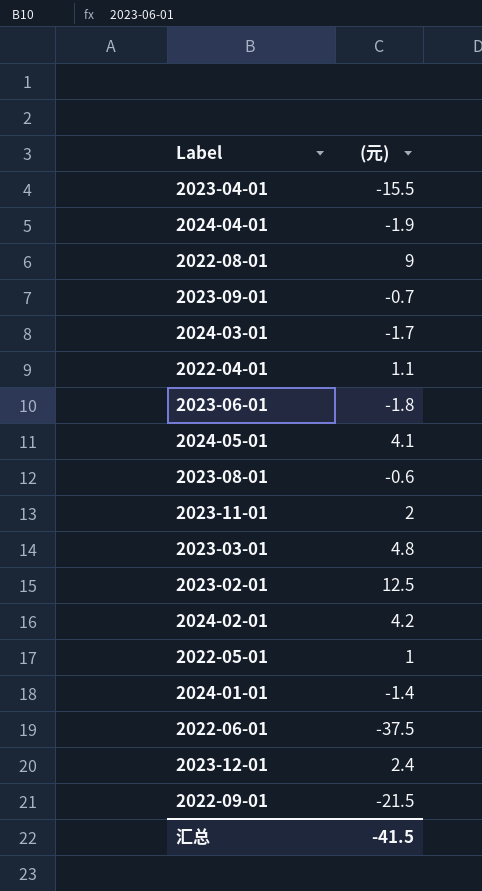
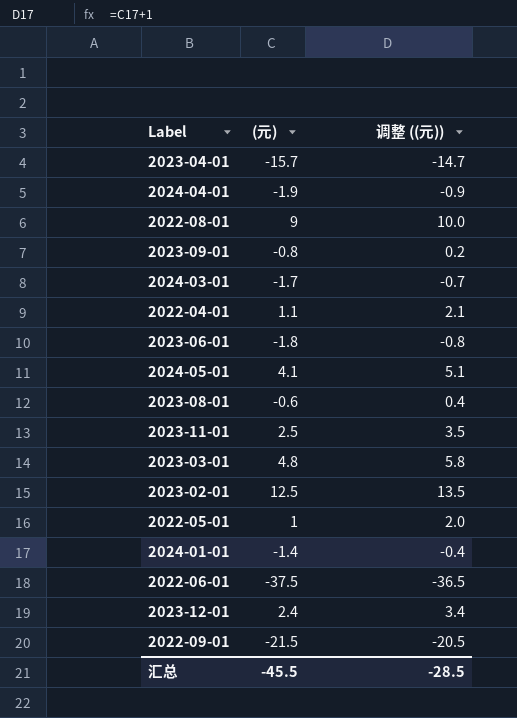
column 调整 ((元)) | formula: none -> [(元)] + 1
row 2024-02-01: 4.2 -> none
2023-04-01 | (元): -15.5 -> -15.7
2023-09-01 | (元): -0.7 -> -0.8
2023-11-01 | (元): 2 -> 2.5
汇总 | (元): -41.5 -> -45.5

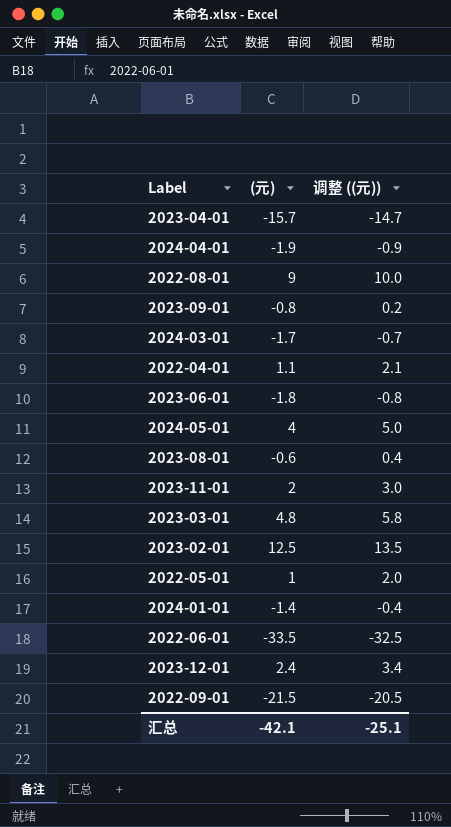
2024-05-01 | (元): 4.1 -> 4
2024-05-01 | 调整 ((元)): 5.1 -> 5.0
2023-11-01 | (元): 2.5 -> 2
2023-11-01 | 调整 ((元)): 3.5 -> 3.0
2022-06-01 | (元): -37.5 -> -33.5
2022-06-01 | 调整 ((元)): -36.5 -> -32.5
汇总 | (元): -45.5 -> -42.1
汇总 | 调整 ((元)): -28.5 -> -25.1

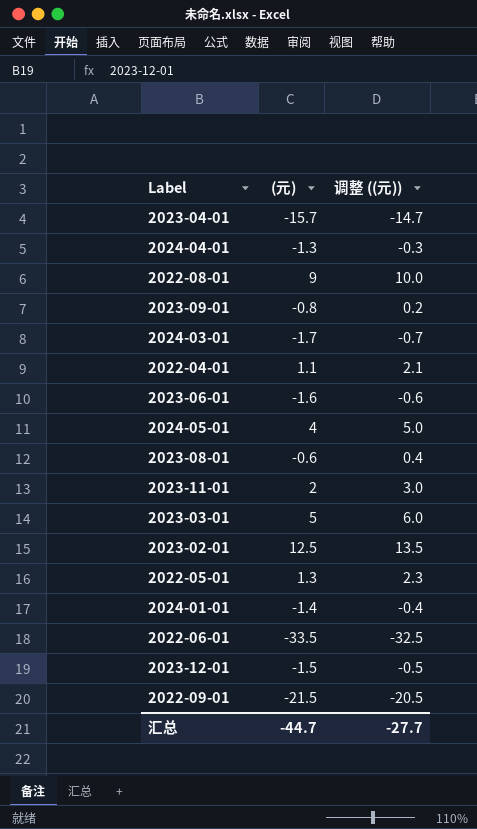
2024-04-01 | (元): -1.9 -> -1.3
2024-04-01 | 调整 ((元)): -0.9 -> -0.3
2023-06-01 | (元): -1.8 -> -1.6
2023-06-01 | 调整 ((元)): -0.8 -> -0.6
2023-03-01 | (元): 4.8 -> 5
2023-03-01 | 调整 ((元)): 5.8 -> 6.0
2022-05-01 | (元): 1 -> 1.3
2022-05-01 | 调整 ((元)): 2.0 -> 2.3
2023-12-01 | (元): 2.4 -> -1.5
2023-12-01 | 调整 ((元)): 3.4 -> -0.5
汇总 | (元): -42.1 -> -44.7
汇总 | 调整 ((元)): -25.1 -> -27.7

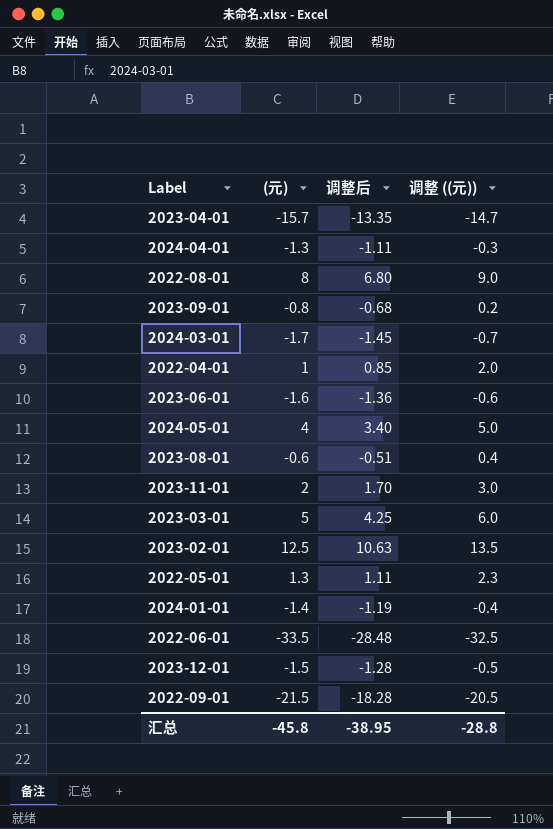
column 调整后 | formula: none -> [(元)] * 0.85
2022-08-01 | (元): 9 -> 8
2022-08-01 | 调整 ((元)): 10.0 -> 9.0
2022-04-01 | (元): 1.1 -> 1
2022-04-01 | 调整 ((元)): 2.1 -> 2.0
汇总 | (元): -44.7 -> -45.8
汇总 | 调整 ((元)): -27.7 -> -28.8

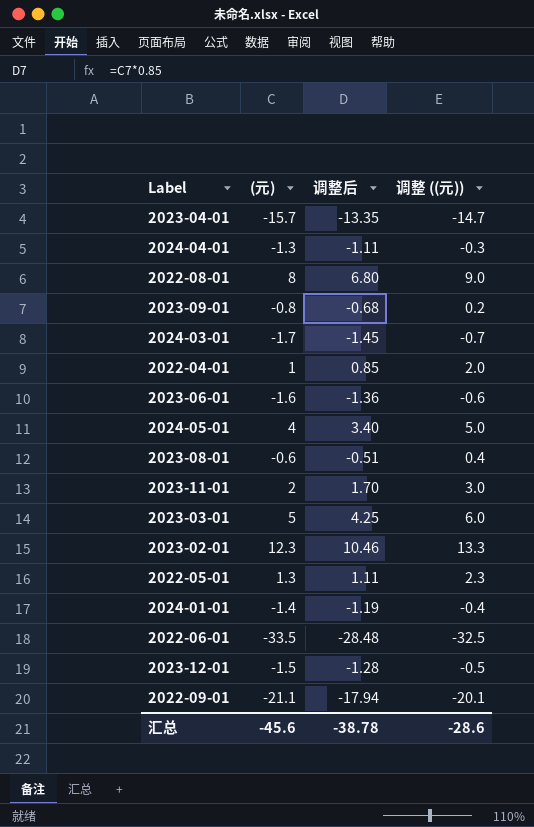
2023-02-01 | (元): 12.5 -> 12.3
2023-02-01 | 调整后: 10.63 -> 10.46
2023-02-01 | 调整 ((元)): 13.5 -> 13.3
2022-09-01 | (元): -21.5 -> -21.1
2022-09-01 | 调整后: -18.28 -> -17.94
2022-09-01 | 调整 ((元)): -20.5 -> -20.1
汇总 | (元): -45.8 -> -45.6
汇总 | 调整后: -38.95 -> -38.78
汇总 | 调整 ((元)): -28.8 -> -28.6

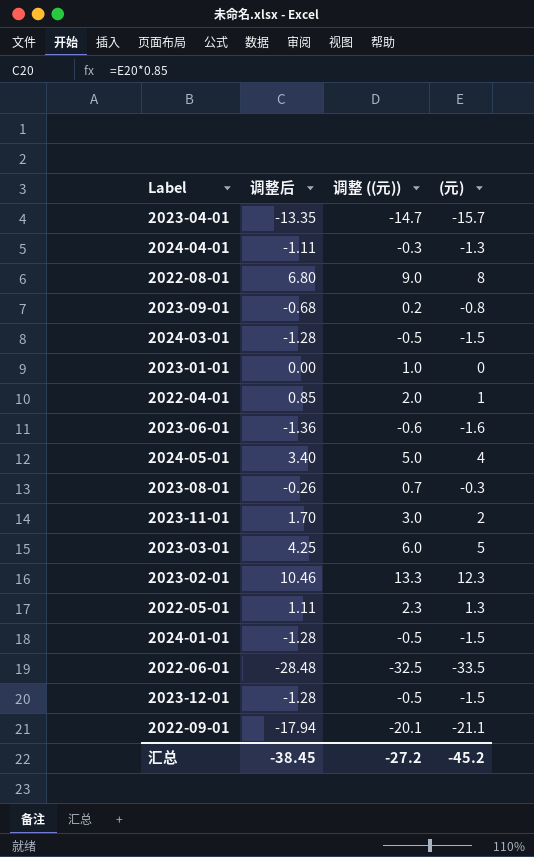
column (元) | position: 2 -> 4
2024-03-01 | 调整后: -1.45 -> -1.28
2024-03-01 | 调整 ((元)): -0.7 -> -0.5
2024-03-01 | (元): -1.7 -> -1.5
row 2023-01-01: none -> 0.00 | 1.0 | 0
2023-08-01 | 调整后: -0.51 -> -0.26
2023-08-01 | 调整 ((元)): 0.4 -> 0.7
2023-08-01 | (元): -0.6 -> -0.3
2024-01-01 | 调整后: -1.19 -> -1.28
2024-01-01 | 调整 ((元)): -0.4 -> -0.5
2024-01-01 | (元): -1.4 -> -1.5
汇总 | 调整后: -38.78 -> -38.45
汇总 | 调整 ((元)): -28.6 -> -27.2
汇总 | (元): -45.6 -> -45.2

